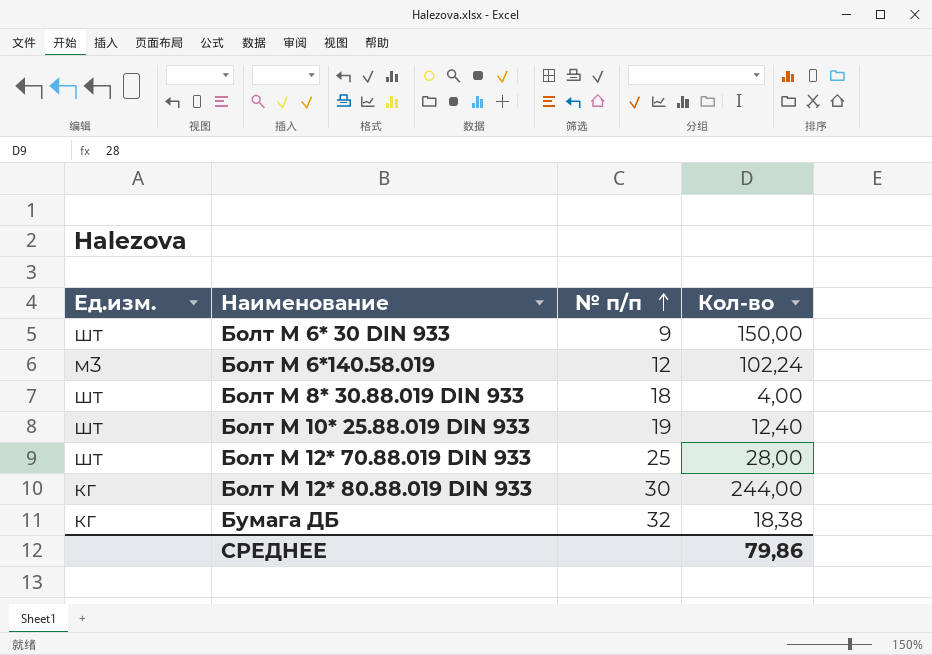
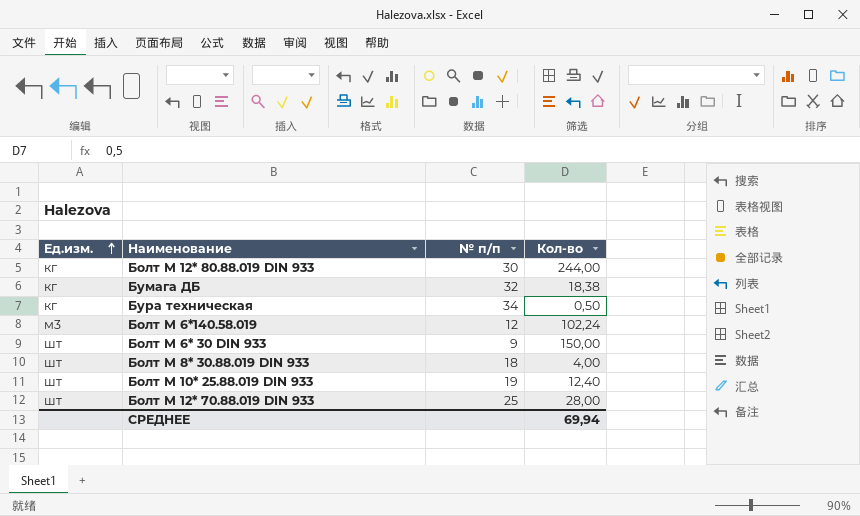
row order: № п/п ascending -> Ед.изм. ascending
row Бура техническая: none -> кг | 34 | 0,50
СРЕДНЕЕ | Кол-во: 79,86 -> 69,94

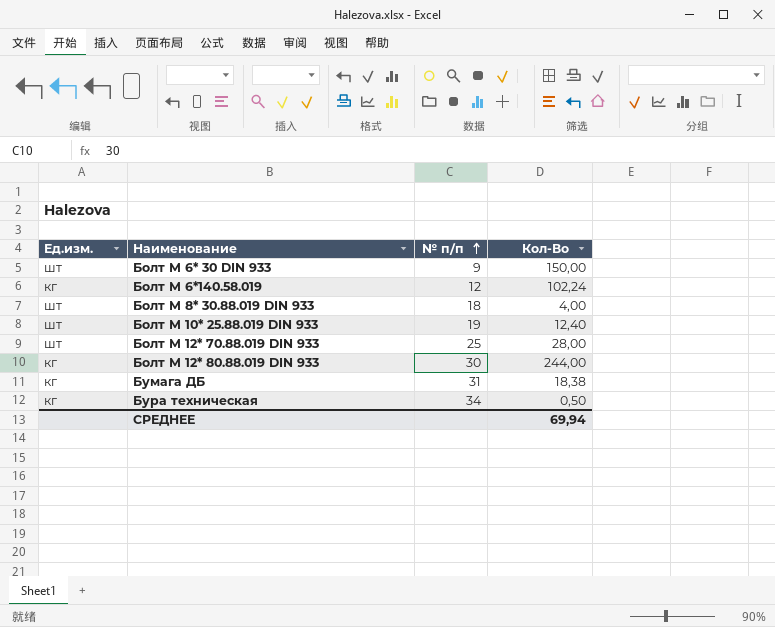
row order: Ед.изм. ascending -> № п/п ascending
column name: Кол-во -> Кол-Во
Болт М 6*140.58.019 | Ед.изм.: м3 -> кг
Бумага ДБ | № п/п: 32 -> 31

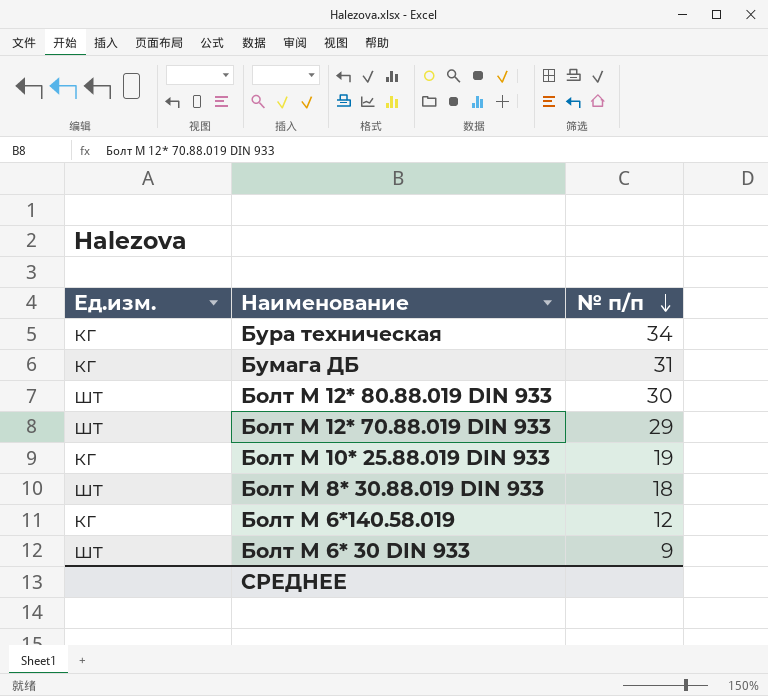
row order: № п/п ascending -> № п/п descending
column Кол-Во | position: 4 -> none
Болт М 12* 80.88.019 DIN 933 | Ед.изм.: кг -> шт
Болт М 12* 70.88.019 DIN 933 | № п/п: 25 -> 29
Болт М 10* 25.88.019 DIN 933 | Ед.изм.: шт -> кг

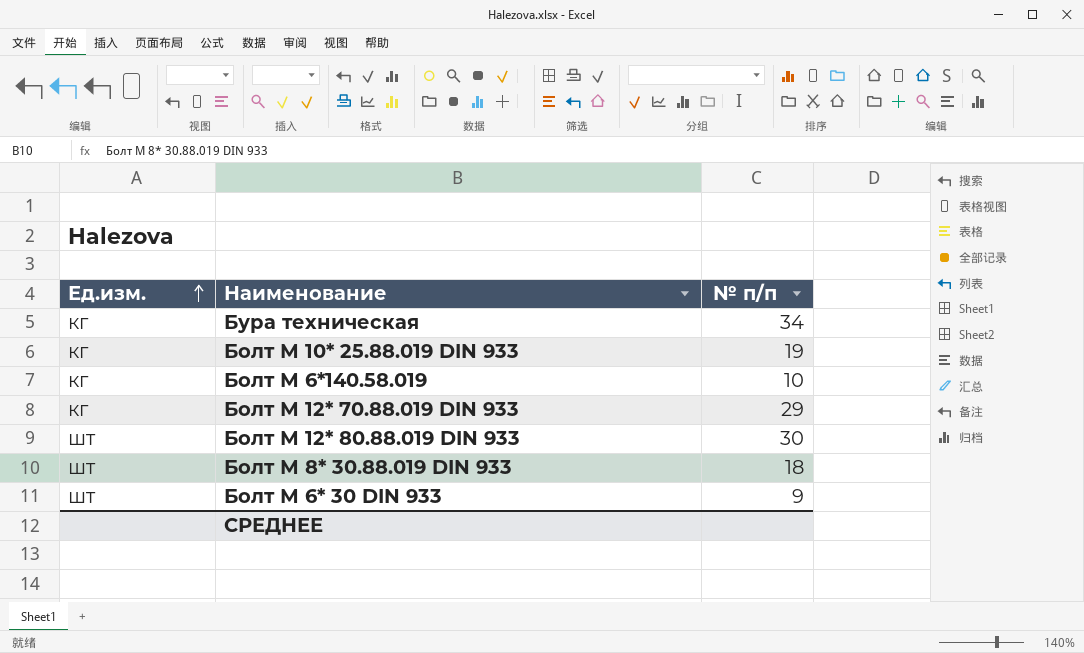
row order: № п/п descending -> Ед.изм. ascending
row Бумага ДБ: кг | 31 -> none
Болт М 6*140.58.019 | № п/п: 12 -> 10
Болт М 12* 70.88.019 DIN 933 | Ед.изм.: шт -> кг

